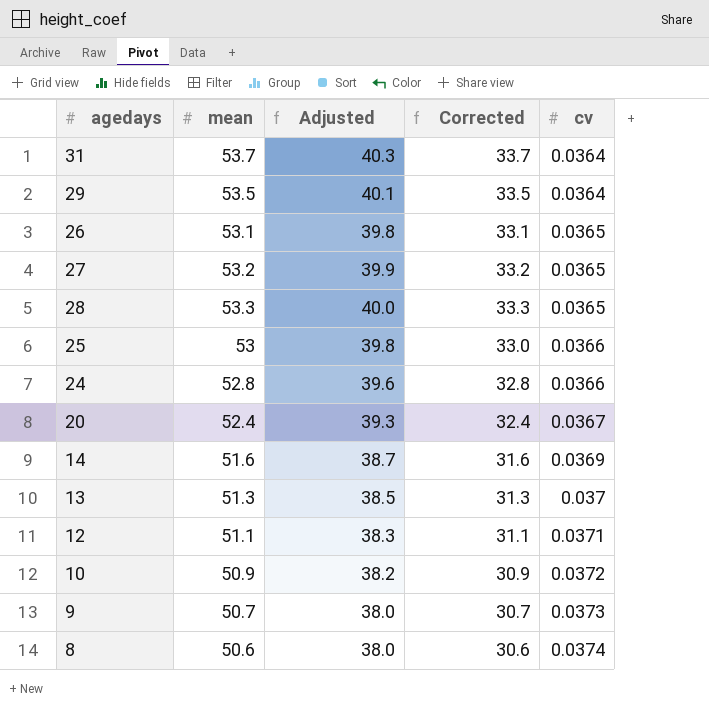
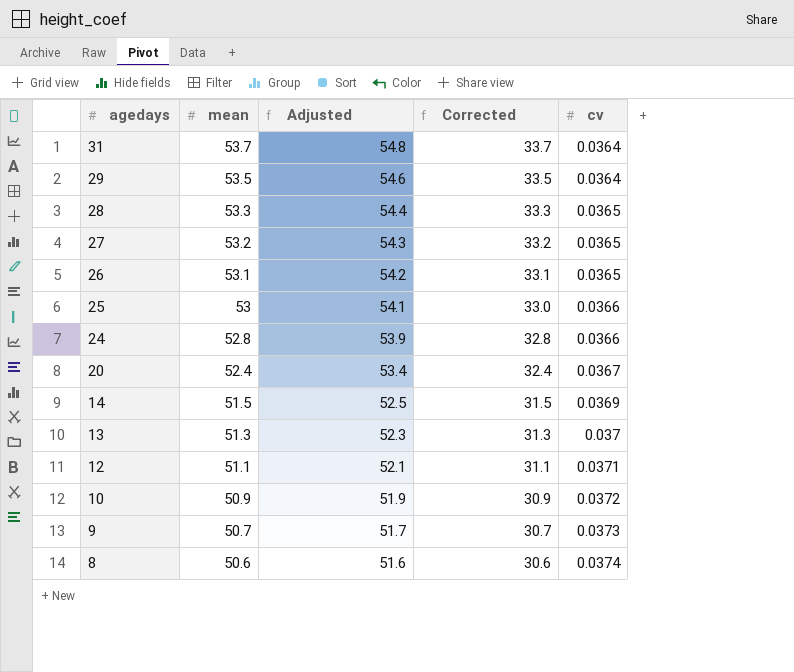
row order: cv ascending -> agedays descending
column Adjusted | formula: [mean] * 0.75 -> [mean] * 1.02
14 | mean: 51.6 -> 51.5
14 | Corrected: 31.6 -> 31.5

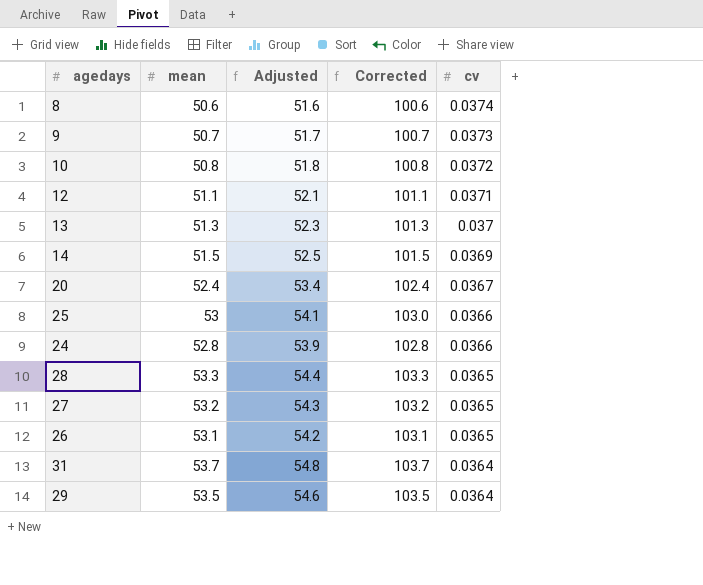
row order: agedays descending -> cv descending
column Corrected | formula: [mean] - 20 -> [mean] + 50
10 | mean: 50.9 -> 50.8
10 | Adjusted: 51.9 -> 51.8

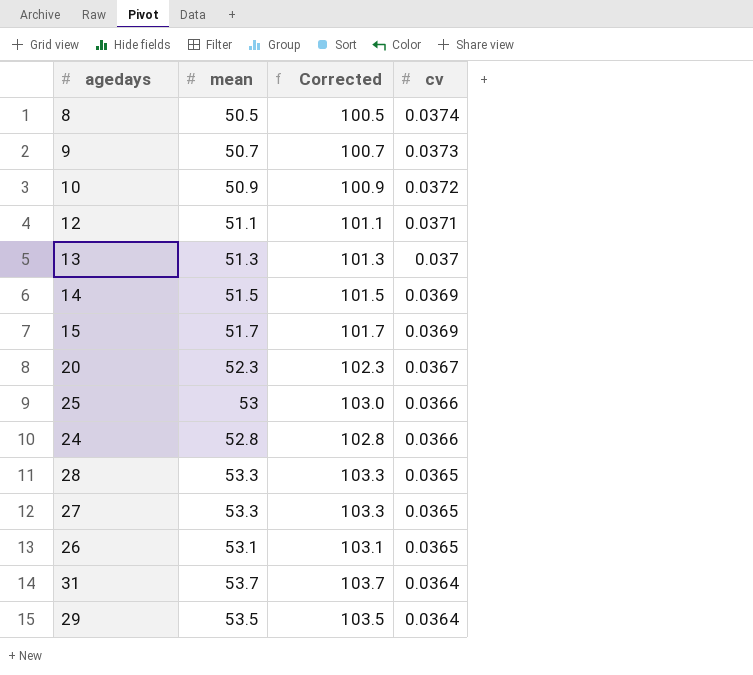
column Adjusted | formula: [mean] * 1.02 -> none
8 | mean: 50.6 -> 50.5
8 | Corrected: 100.6 -> 100.5
10 | mean: 50.8 -> 50.9
10 | Corrected: 100.8 -> 100.9
row 15: none -> 51.7 | 101.7 | 0.0369
20 | mean: 52.4 -> 52.3
20 | Corrected: 102.4 -> 102.3
27 | mean: 53.2 -> 53.3
27 | Corrected: 103.2 -> 103.3

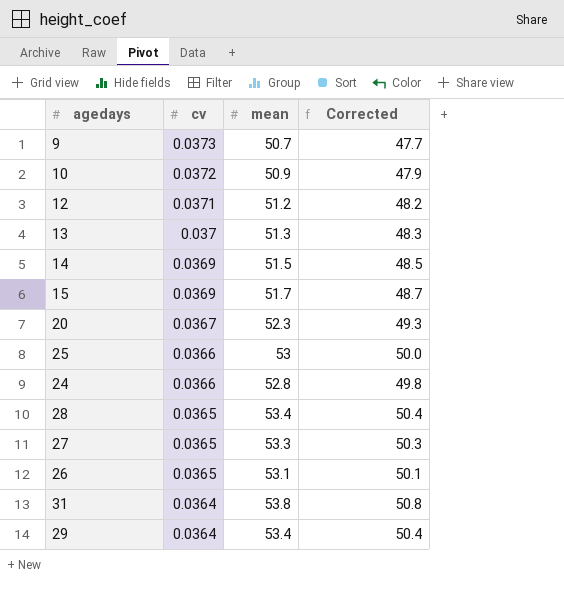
column cv | position: 4 -> 2
column Corrected | formula: [mean] + 50 -> [mean] - 3
row 8: 50.5 | 100.5 | 0.0374 -> none
12 | mean: 51.1 -> 51.2
28 | mean: 53.3 -> 53.4
31 | mean: 53.7 -> 53.8
29 | mean: 53.5 -> 53.4

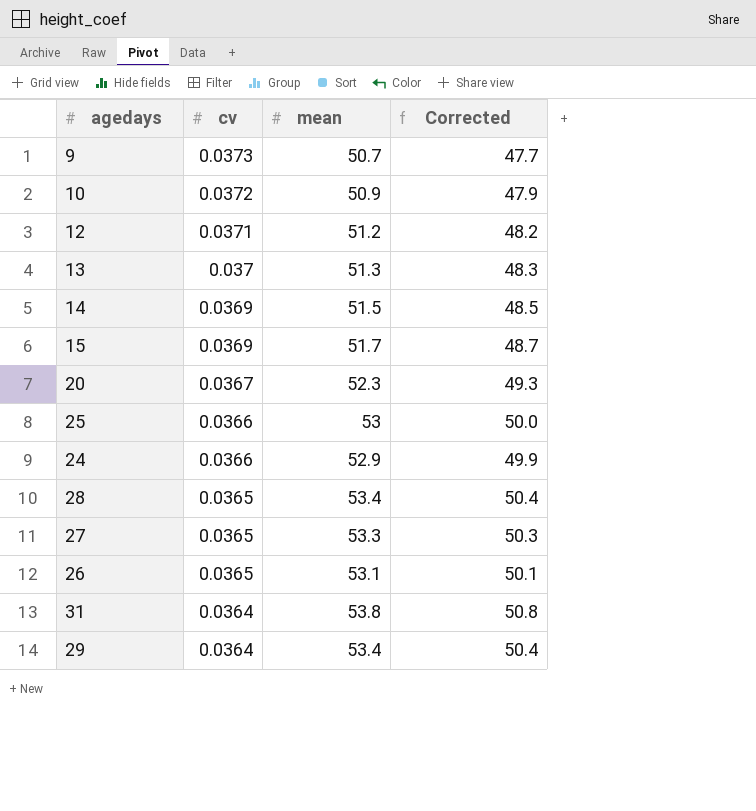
24 | mean: 52.8 -> 52.9
24 | Corrected: 49.8 -> 49.9

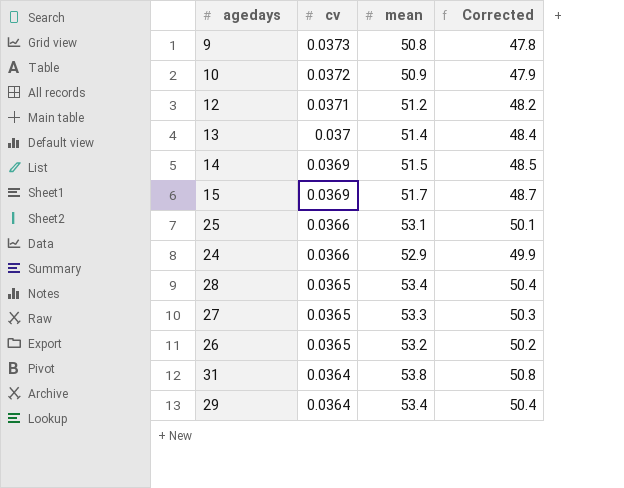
row 20: 0.0367 | 52.3 | 49.3 -> none
9 | mean: 50.7 -> 50.8
9 | Corrected: 47.7 -> 47.8
13 | mean: 51.3 -> 51.4
13 | Corrected: 48.3 -> 48.4
25 | mean: 53 -> 53.1
25 | Corrected: 50.0 -> 50.1
26 | mean: 53.1 -> 53.2
26 | Corrected: 50.1 -> 50.2

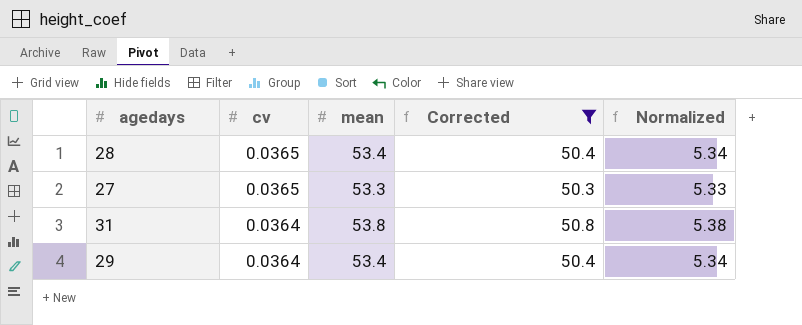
filter: none -> Corrected >= 50.3
column Normalized | formula: none -> [mean] * 0.1

